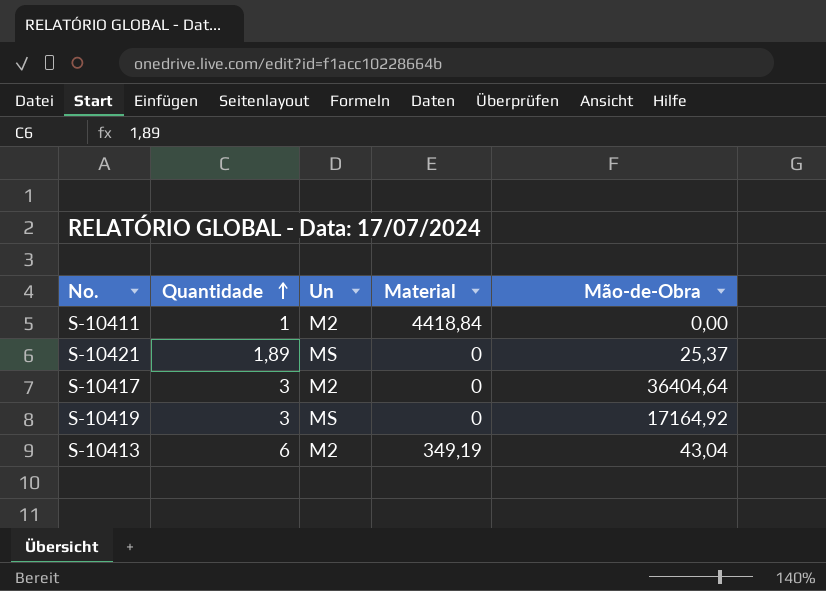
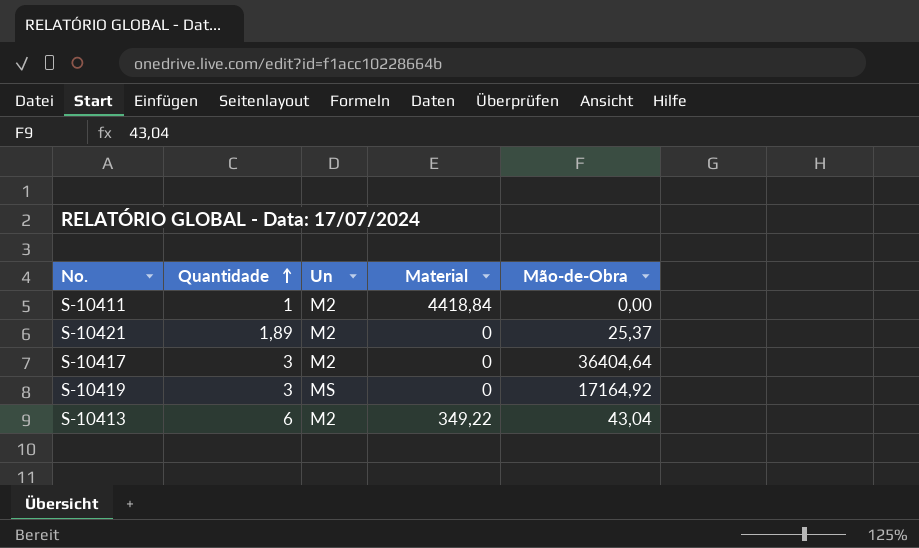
S-10421 | Un: MS -> M2
S-10413 | Material: 349,19 -> 349,22

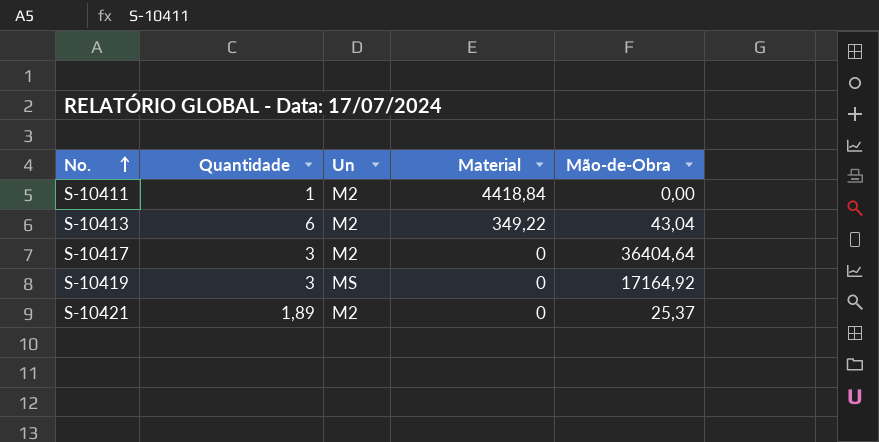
row order: Quantidade ascending -> No. ascending

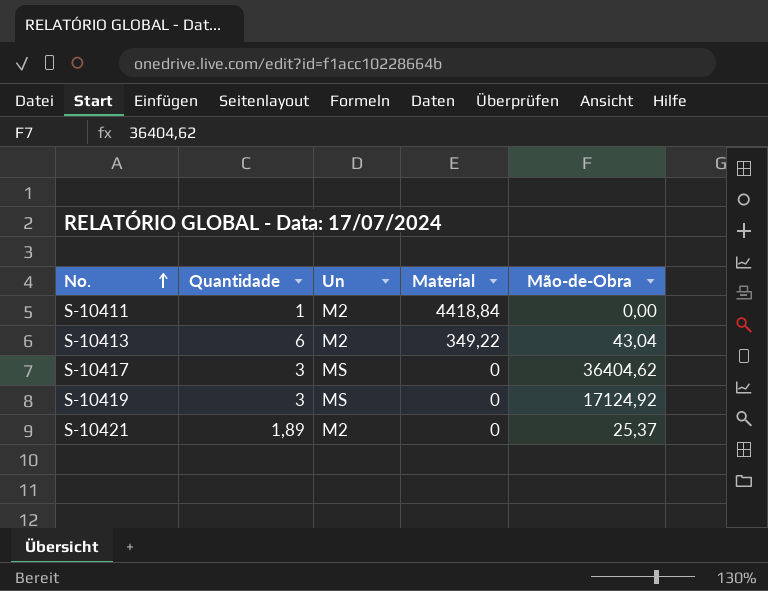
S-10417 | Un: M2 -> MS
S-10417 | Mão-de-Obra: 36404,64 -> 36404,62
S-10419 | Mão-de-Obra: 17164,92 -> 17124,92

